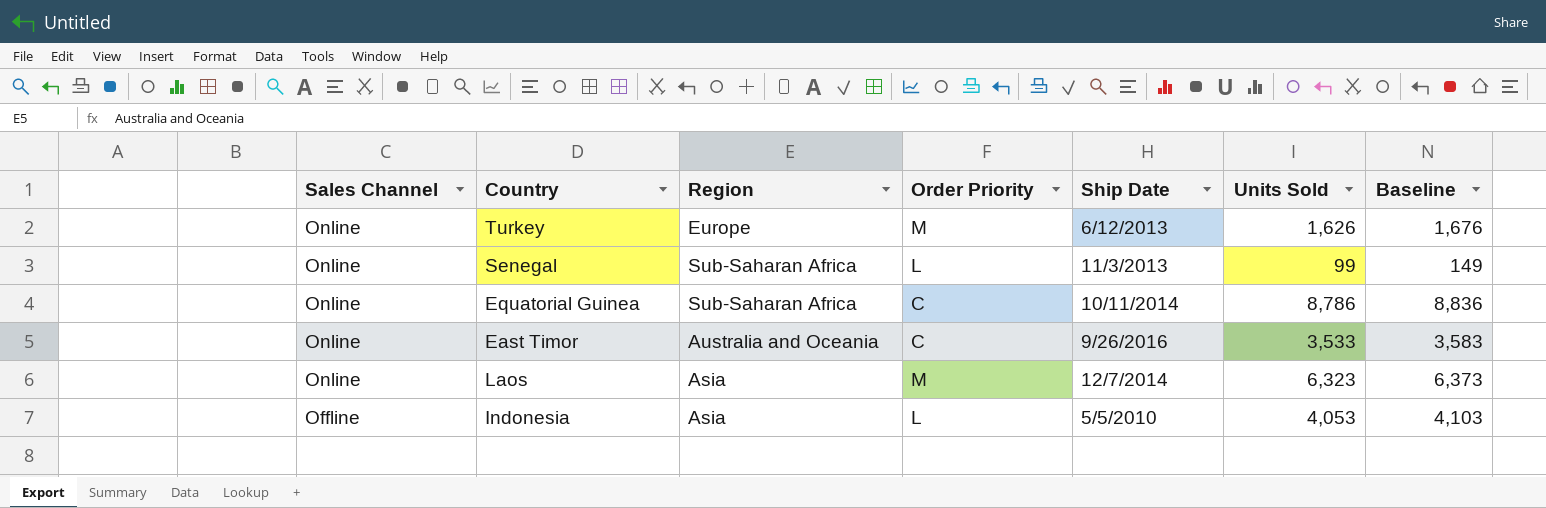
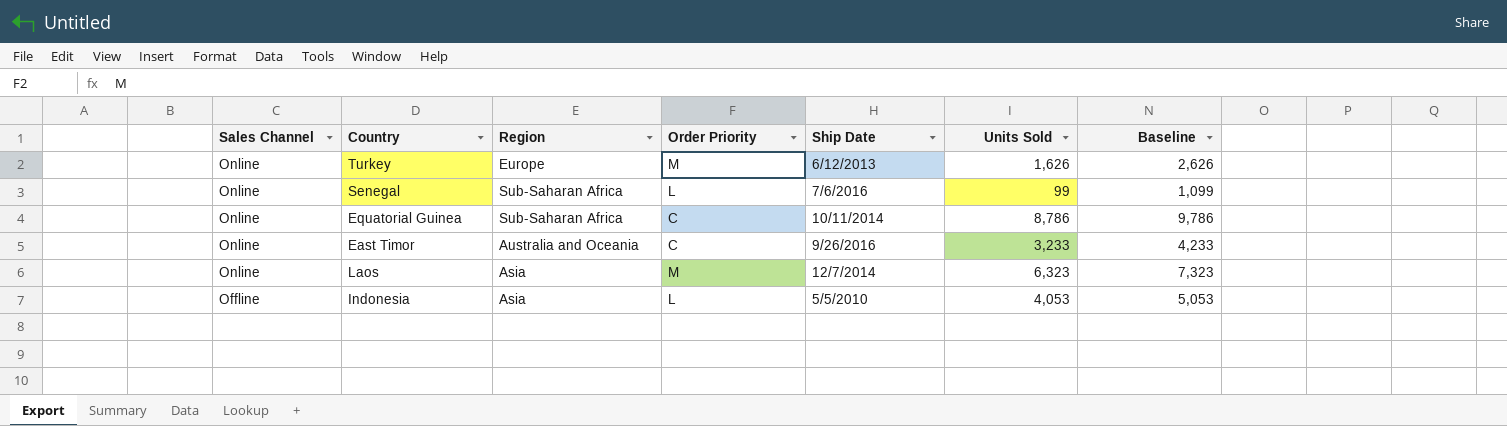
column Baseline | formula: [Units Sold] + 50 -> [Units Sold] + 1000
Senegal | Ship Date: 11/3/2013 -> 7/6/2016
East Timor | Units Sold: 3,533 -> 3,233

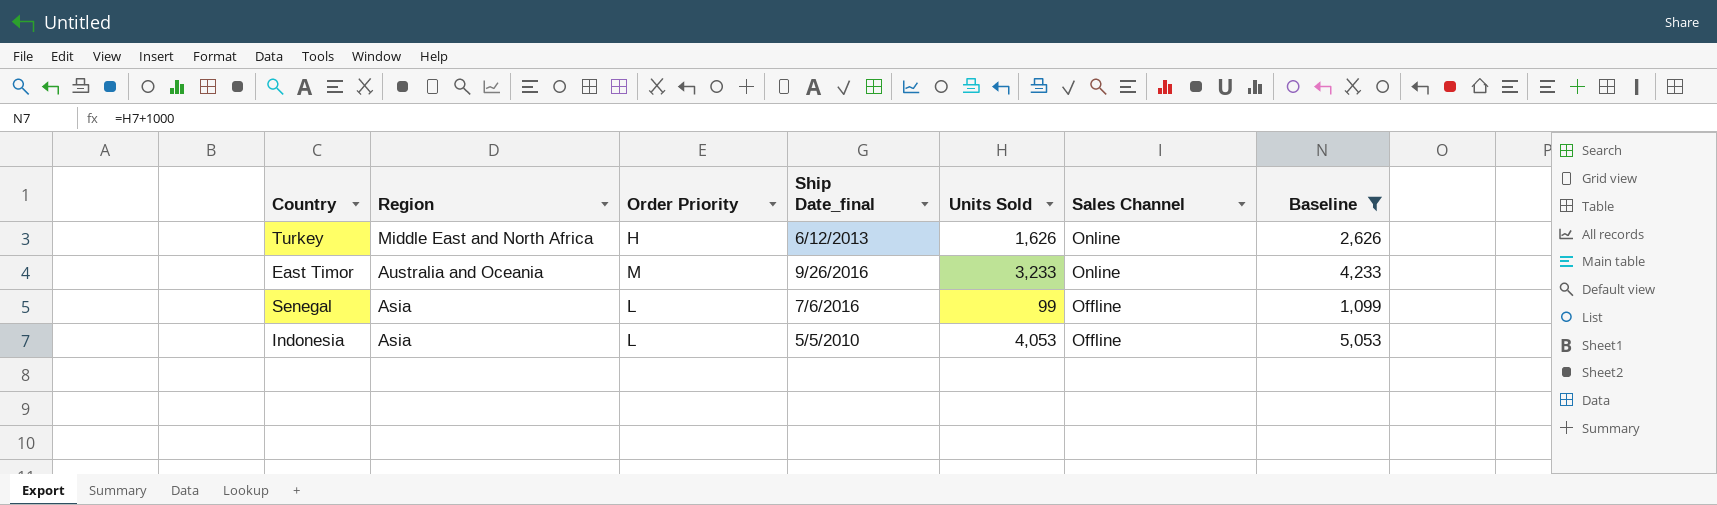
filter: none -> Baseline <= 5,053
row order: Sales Channel descending -> Region descending
column name: Ship Date -> Ship Date_final
column Sales Channel | position: 1 -> 6
Turkey | Region: Europe -> Middle East and North Africa
Turkey | Order Priority: M -> H
East Timor | Order Priority: C -> M
Senegal | Region: Sub-Saharan Africa -> Asia
Senegal | Sales Channel: Online -> Offline

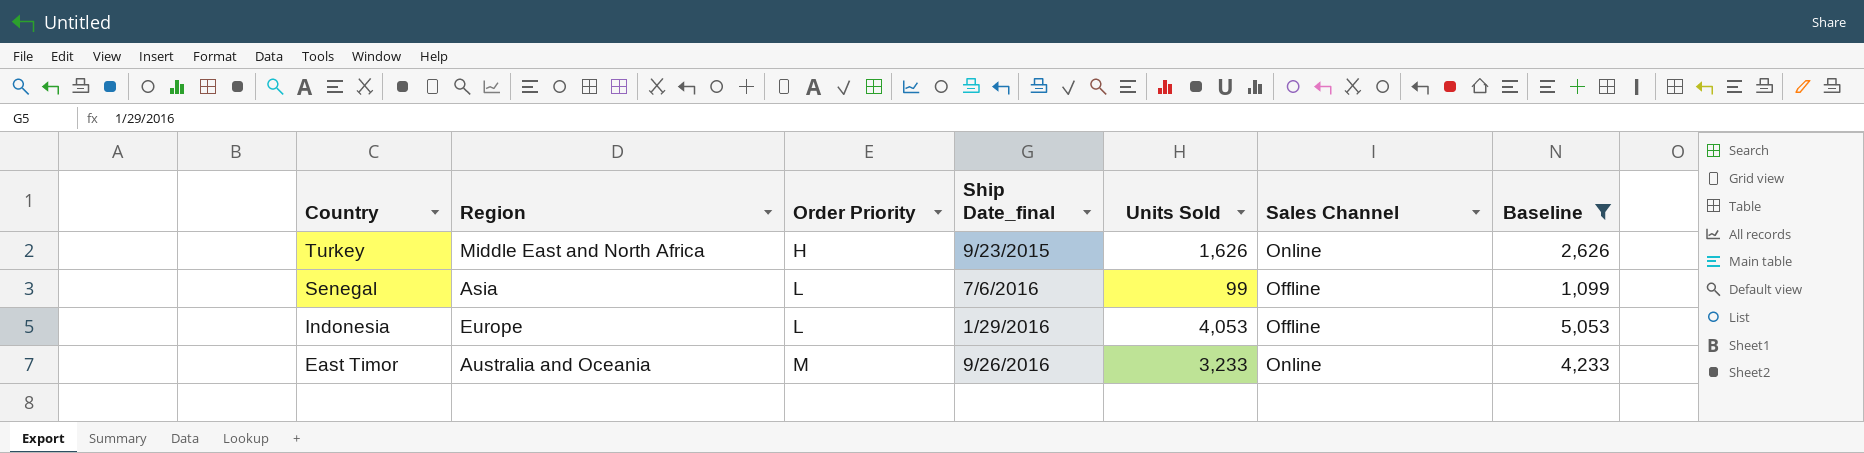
row order: Region descending -> Country descending
Turkey | Ship Date_final: 6/12/2013 -> 9/23/2015
Indonesia | Region: Asia -> Europe
Indonesia | Ship Date_final: 5/5/2010 -> 1/29/2016

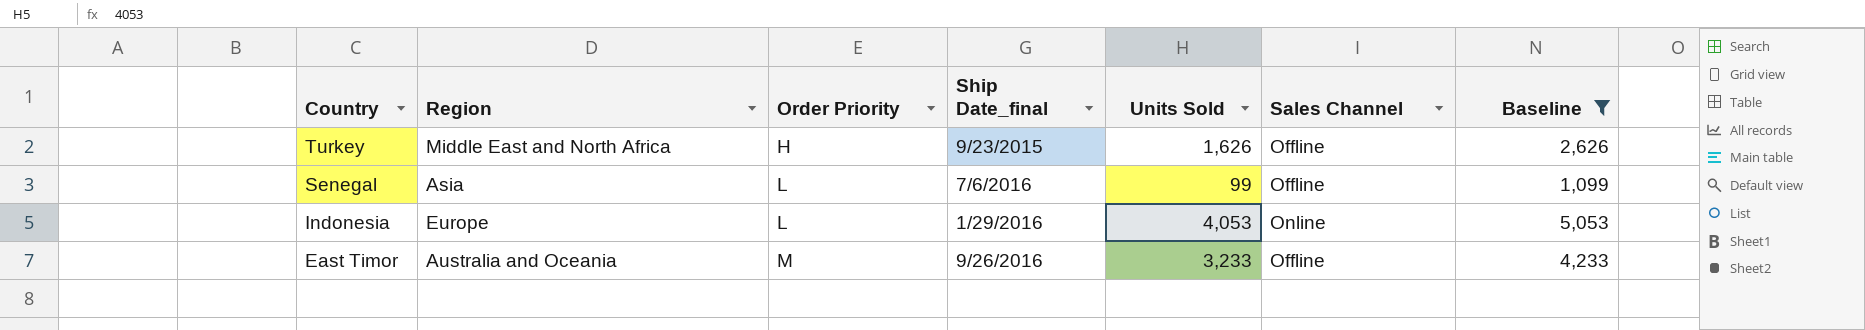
Turkey | Sales Channel: Online -> Offline
Indonesia | Sales Channel: Offline -> Online
East Timor | Sales Channel: Online -> Offline

